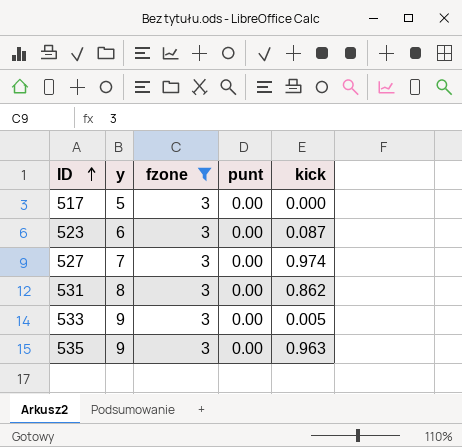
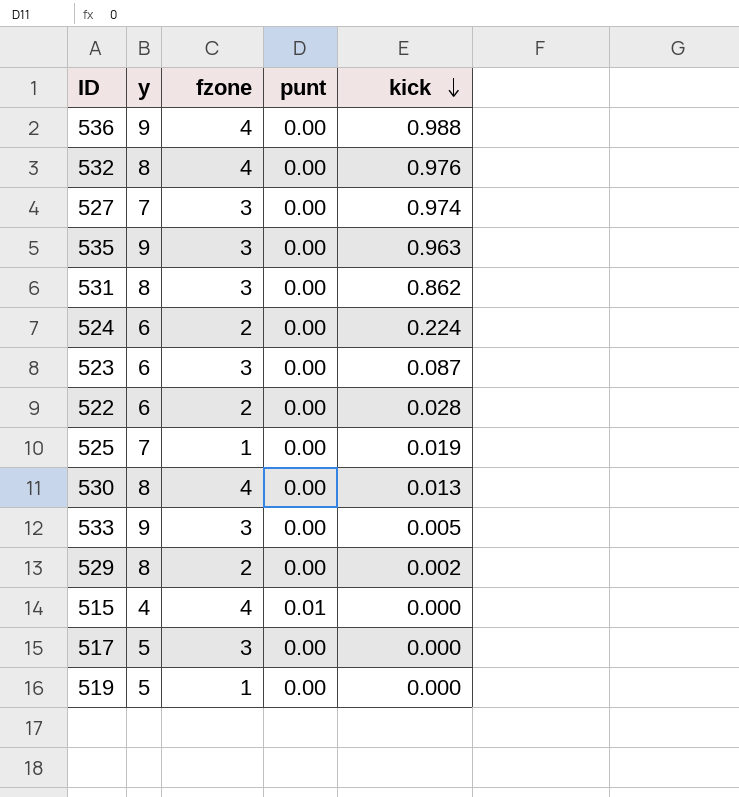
filter: fzone = 3 -> none
row order: ID ascending -> kick descending

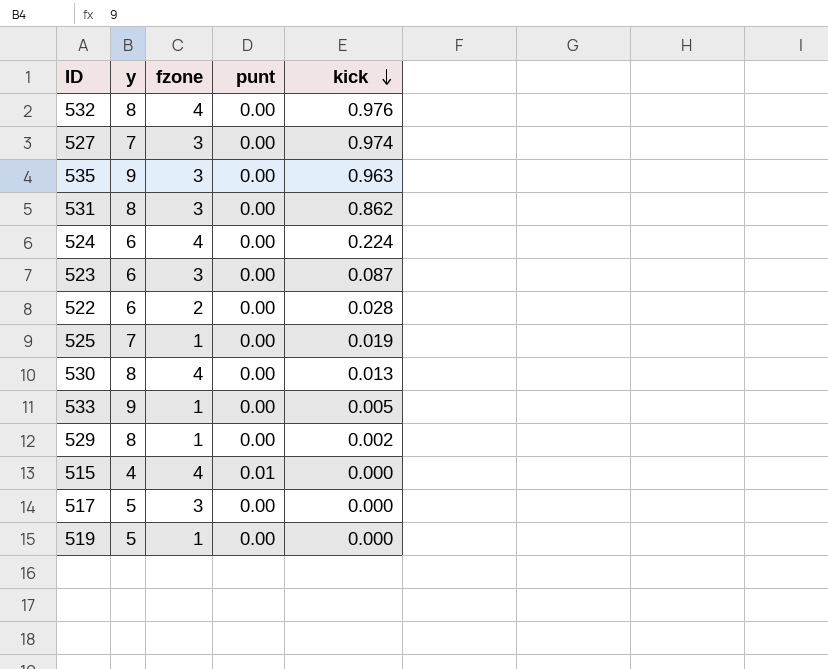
row 536: 9 | 4 | 0.00 | 0.988 -> none
524 | fzone: 2 -> 4
533 | fzone: 3 -> 1
529 | fzone: 2 -> 1

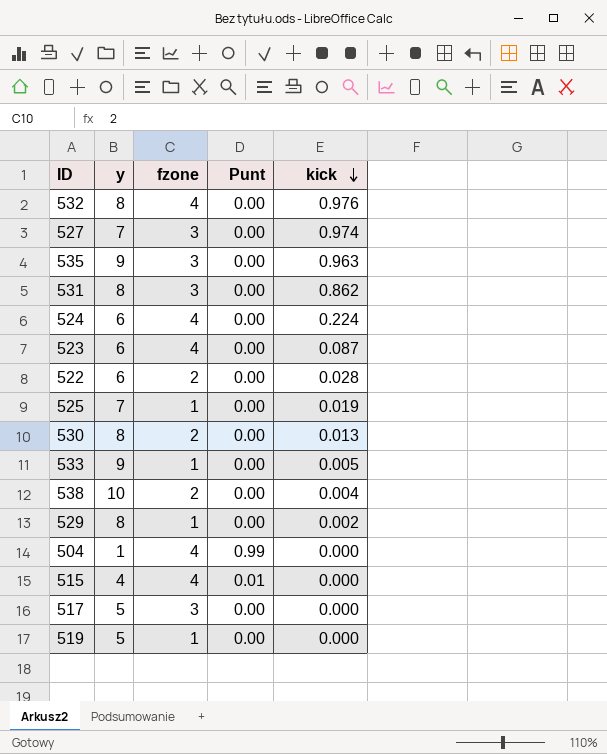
column name: punt -> Punt
523 | fzone: 3 -> 4
530 | fzone: 4 -> 2
row 538: none -> 10 | 2 | 0.00 | 0.004
row 504: none -> 1 | 4 | 0.99 | 0.000

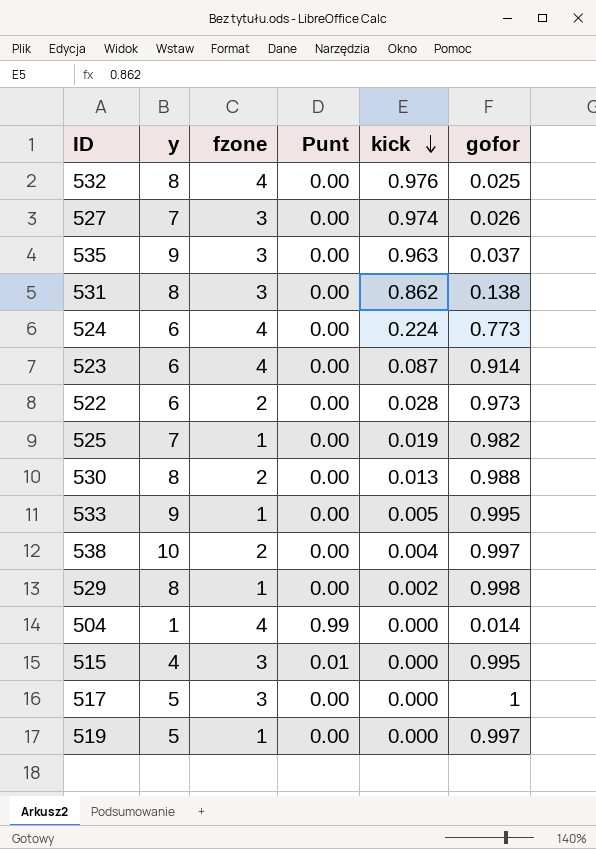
column gofor | position: none -> 6
515 | fzone: 4 -> 3

